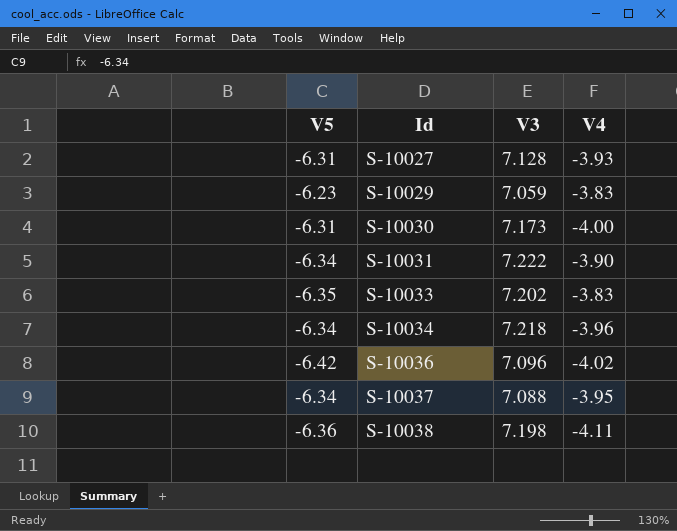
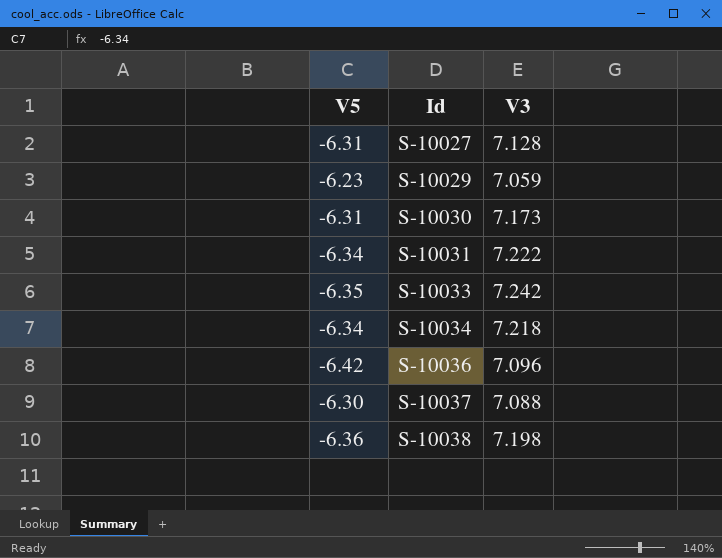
column V4 | position: 4 -> none
S-10033 | V3: 7.202 -> 7.242
S-10037 | V5: -6.34 -> -6.30

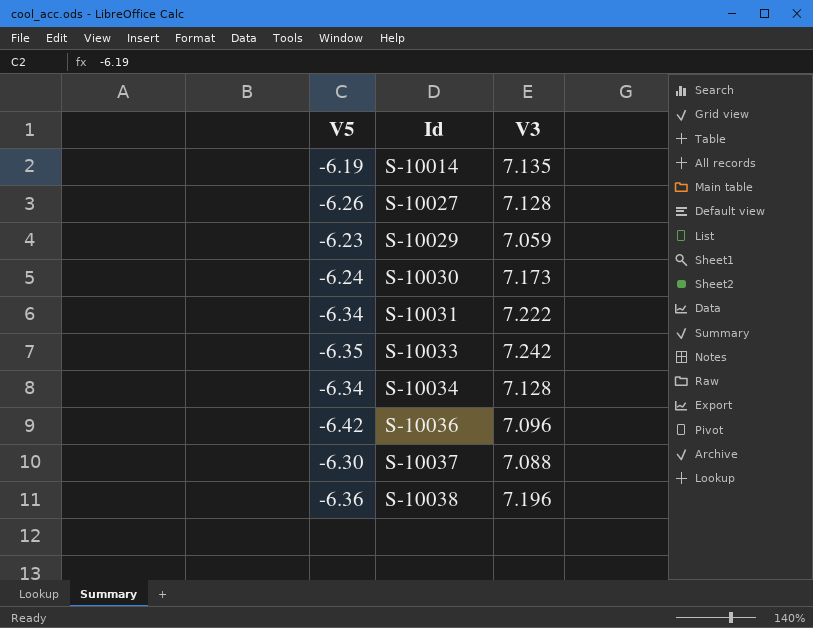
row S-10014: none -> -6.19 | 7.135
S-10027 | V5: -6.31 -> -6.26
S-10030 | V5: -6.31 -> -6.24
S-10034 | V3: 7.218 -> 7.128
S-10038 | V3: 7.198 -> 7.196

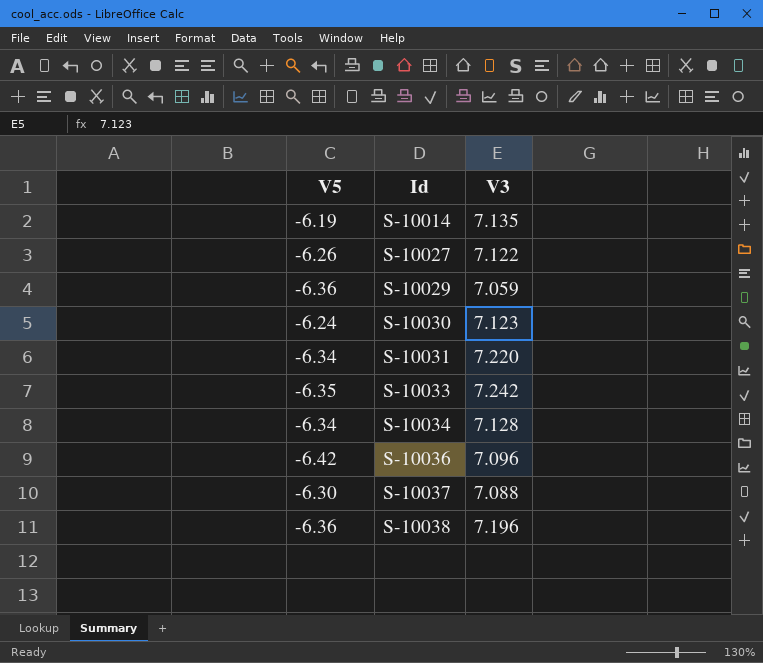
S-10027 | V3: 7.128 -> 7.122
S-10029 | V5: -6.23 -> -6.36
S-10030 | V3: 7.173 -> 7.123
S-10031 | V3: 7.222 -> 7.220

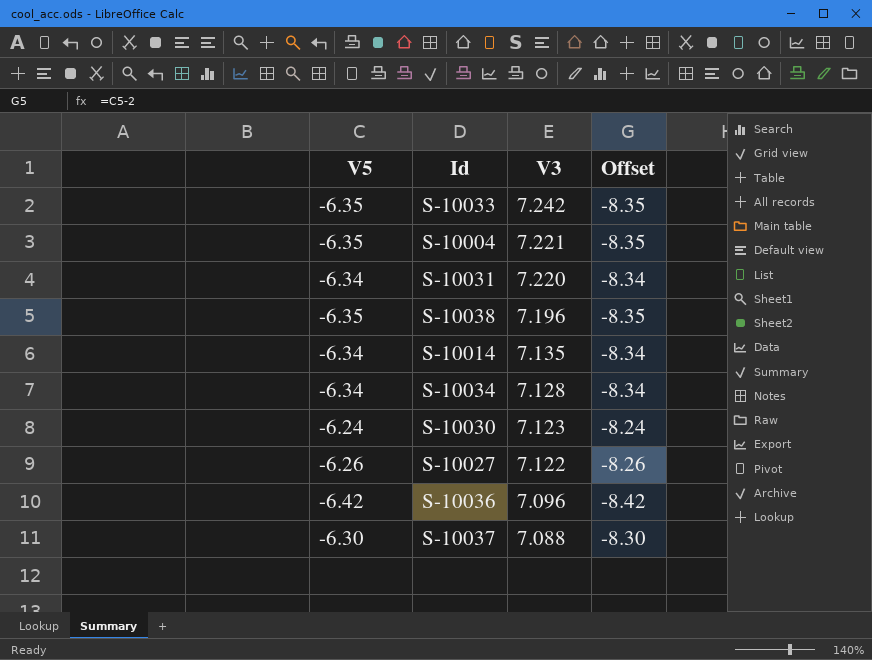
row order: Id ascending -> V3 descending
column Offset | formula: none -> [V5] - 2
row S-10029: -6.36 | 7.059 -> none
row S-10004: none -> -6.35 | 7.221 | -8.35
S-10038 | V5: -6.36 -> -6.35
S-10014 | V5: -6.19 -> -6.34

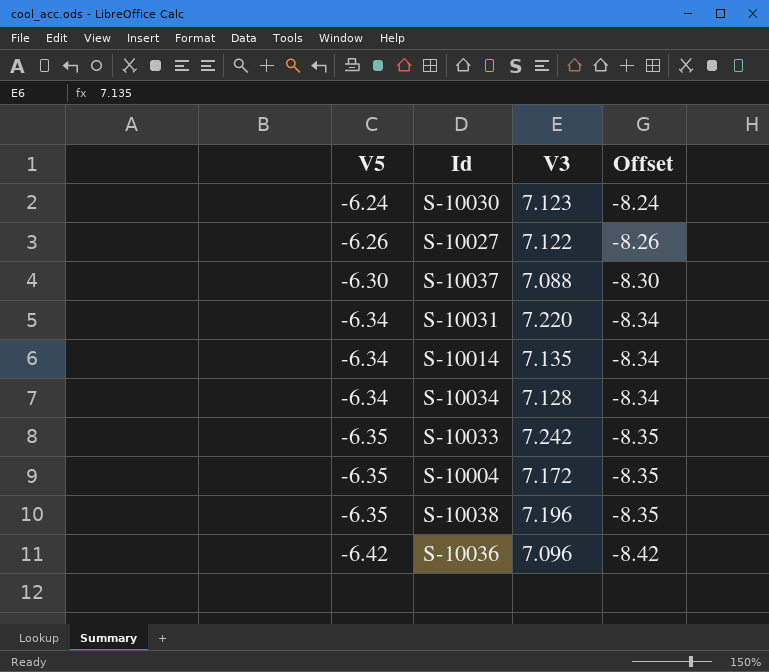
row order: V3 descending -> V5 descending
S-10004 | V3: 7.221 -> 7.172

